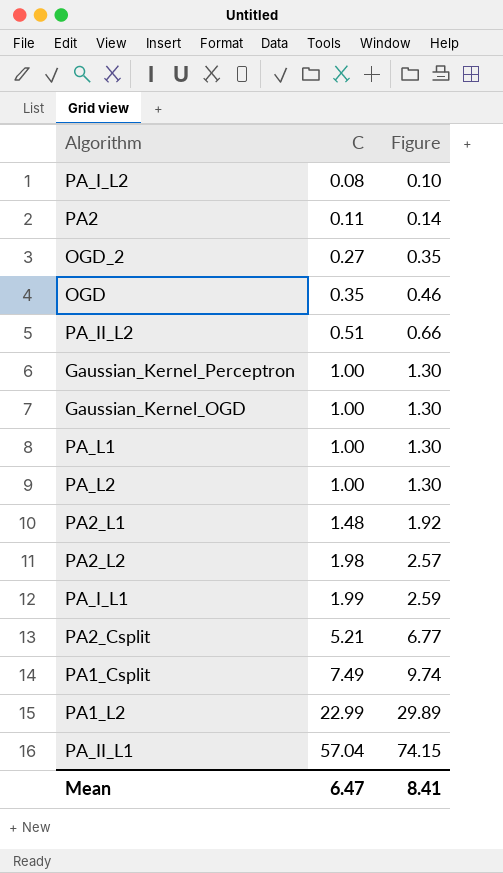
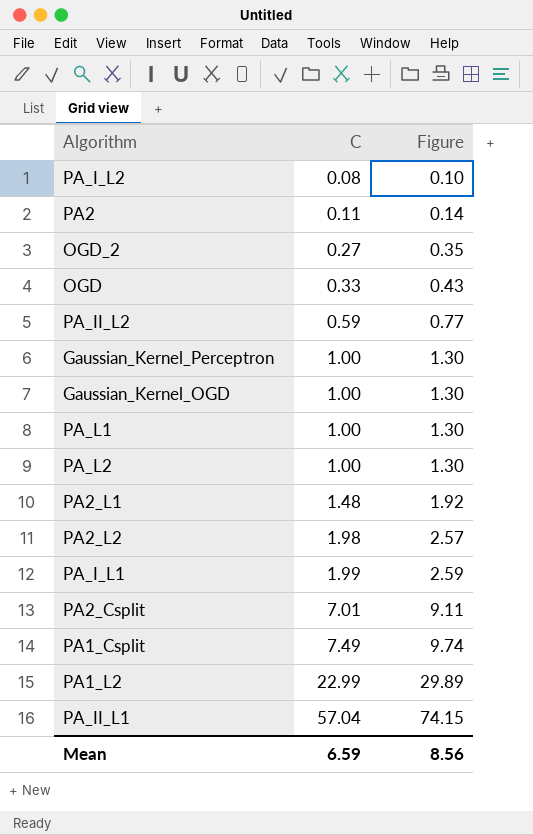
OGD | C: 0.35 -> 0.33
OGD | Figure: 0.46 -> 0.43
PA_II_L2 | C: 0.51 -> 0.59
PA_II_L2 | Figure: 0.66 -> 0.77
PA2_Csplit | C: 5.21 -> 7.01
PA2_Csplit | Figure: 6.77 -> 9.11
Mean | C: 6.47 -> 6.59
Mean | Figure: 8.41 -> 8.56

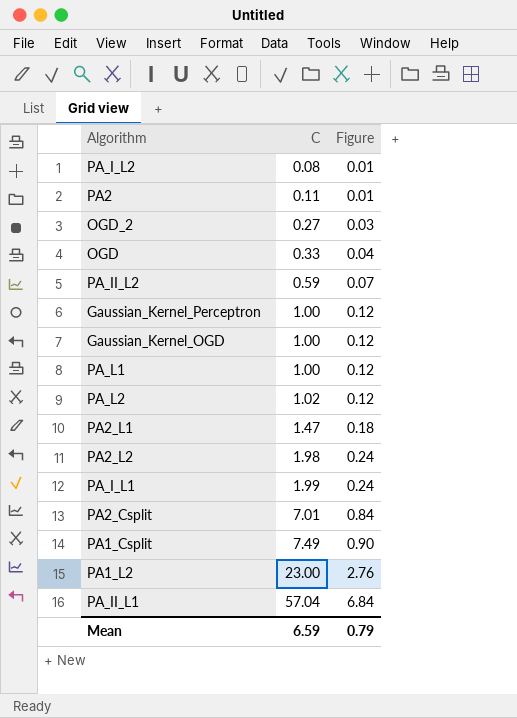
column Figure | formula: [C] * 1.3 -> [C] * 0.12
PA_L2 | C: 1.00 -> 1.02
PA2_L1 | C: 1.48 -> 1.47
PA1_L2 | C: 22.99 -> 23.00
Mean | Figure: 8.56 -> 0.79

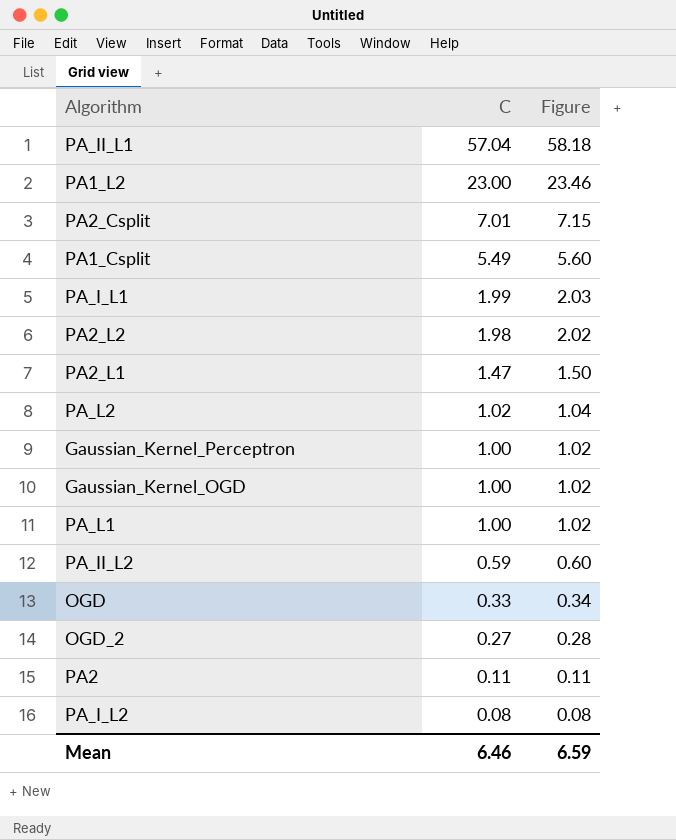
row order: C ascending -> C descending
column Figure | formula: [C] * 0.12 -> [C] * 1.02
PA1_Csplit | C: 7.49 -> 5.49
Mean | C: 6.59 -> 6.46
Mean | Figure: 0.79 -> 6.59

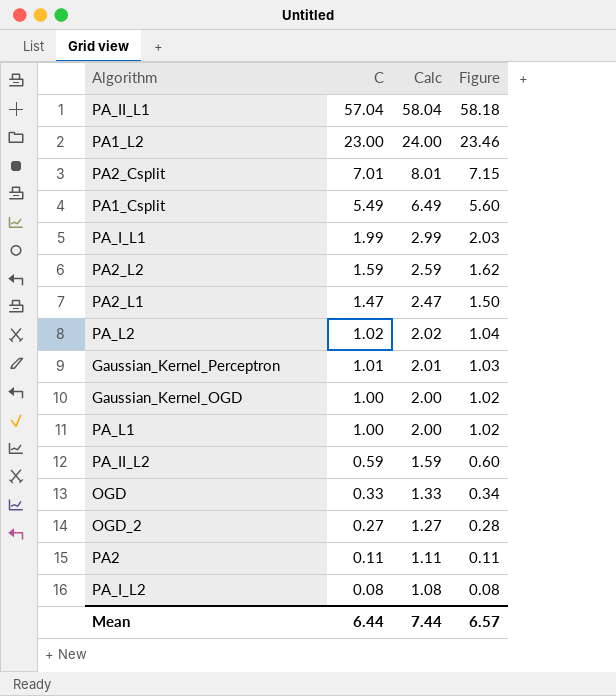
column Calc | formula: none -> [C] + 1
PA2_L2 | C: 1.98 -> 1.59
PA2_L2 | Figure: 2.02 -> 1.62
Gaussian_Kernel_Perceptron | C: 1.00 -> 1.01
Gaussian_Kernel_Perceptron | Figure: 1.02 -> 1.03
Mean | C: 6.46 -> 6.44
Mean | Figure: 6.59 -> 6.57

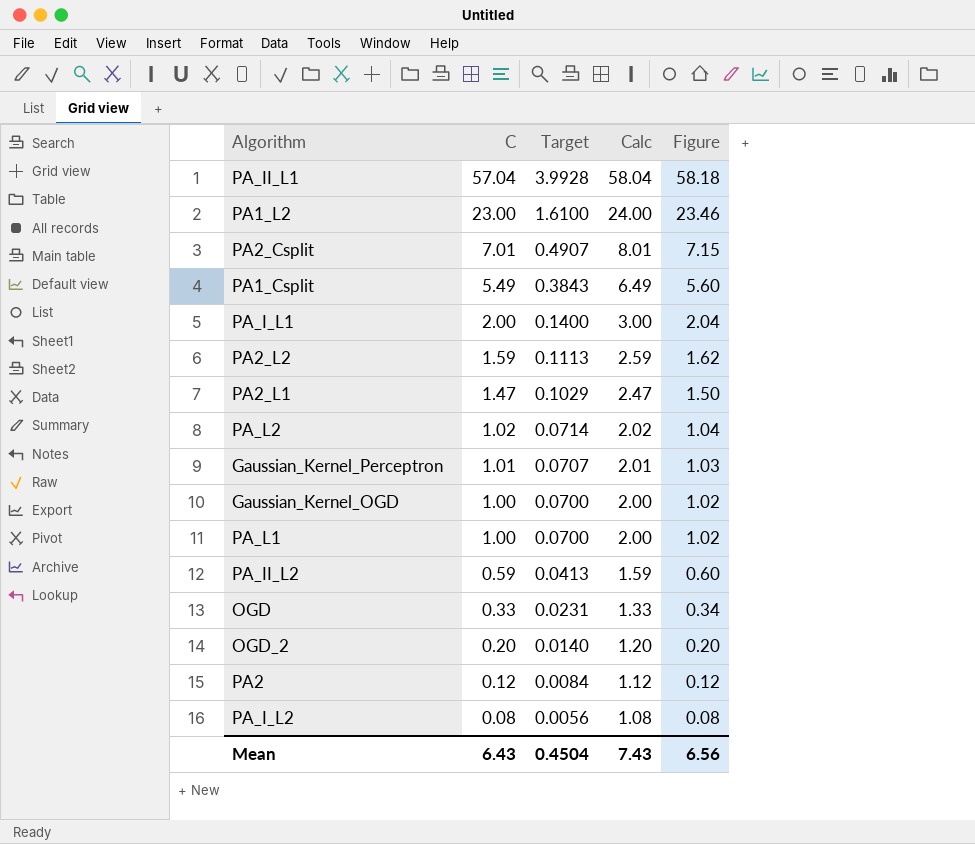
column Target | formula: none -> [C] * 0.07
PA_I_L1 | C: 1.99 -> 2.00
PA_I_L1 | Calc: 2.99 -> 3.00
PA_I_L1 | Figure: 2.03 -> 2.04
OGD_2 | C: 0.27 -> 0.20
OGD_2 | Calc: 1.27 -> 1.20
OGD_2 | Figure: 0.28 -> 0.20
PA2 | C: 0.11 -> 0.12
PA2 | Calc: 1.11 -> 1.12
PA2 | Figure: 0.11 -> 0.12
Mean | C: 6.44 -> 6.43
Mean | Calc: 7.44 -> 7.43
Mean | Figure: 6.57 -> 6.56

